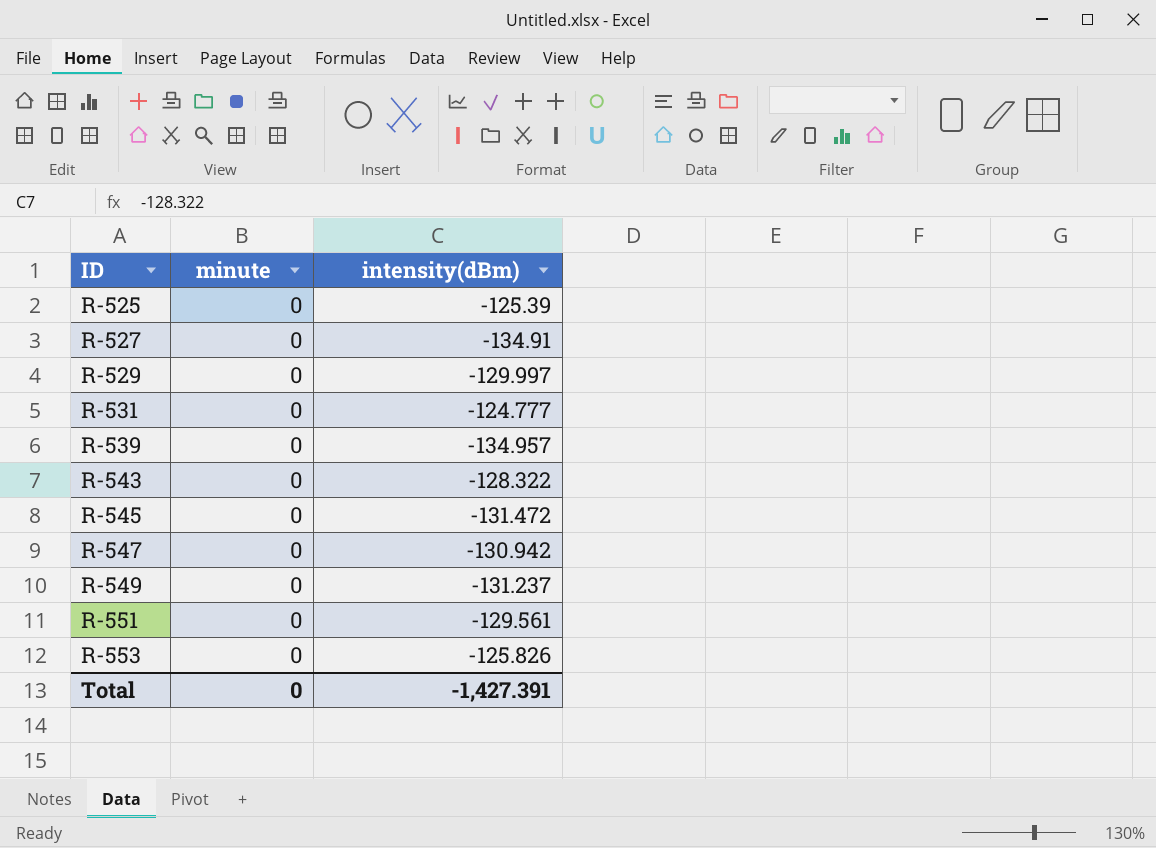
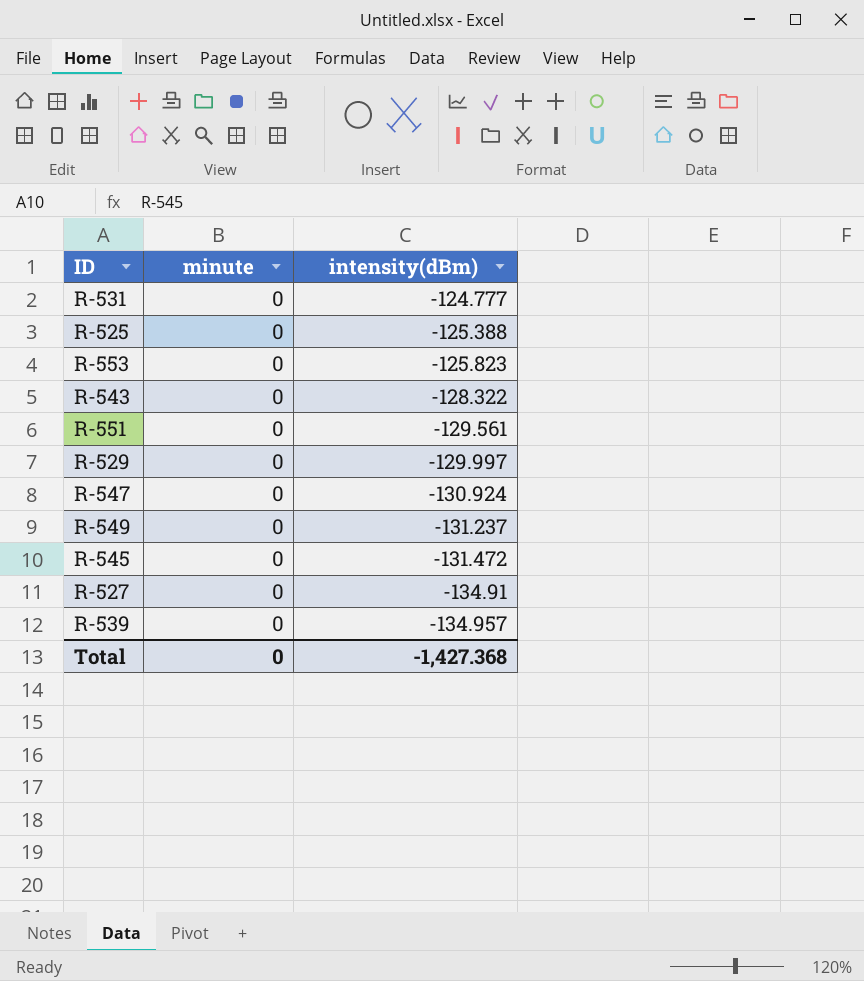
row order: ID ascending -> intensity(dBm) descending
R-525 | intensity(dBm): -125.39 -> -125.388
R-553 | intensity(dBm): -125.826 -> -125.823
R-547 | intensity(dBm): -130.942 -> -130.924
Total | intensity(dBm): -1,427.391 -> -1,427.368

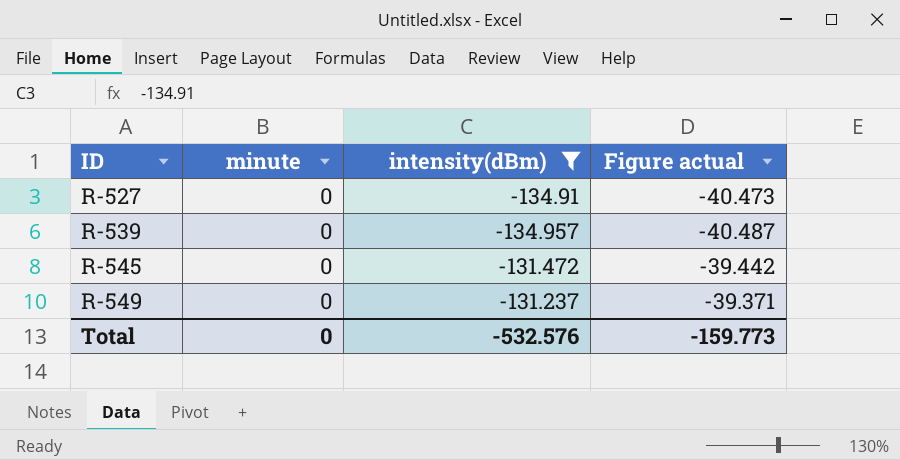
filter: none -> intensity(dBm) <= -131.237
row order: intensity(dBm) descending -> ID ascending
column Figure actual | formula: none -> [intensity(dBm)] * 0.3
Total | intensity(dBm): -1,427.368 -> -532.576

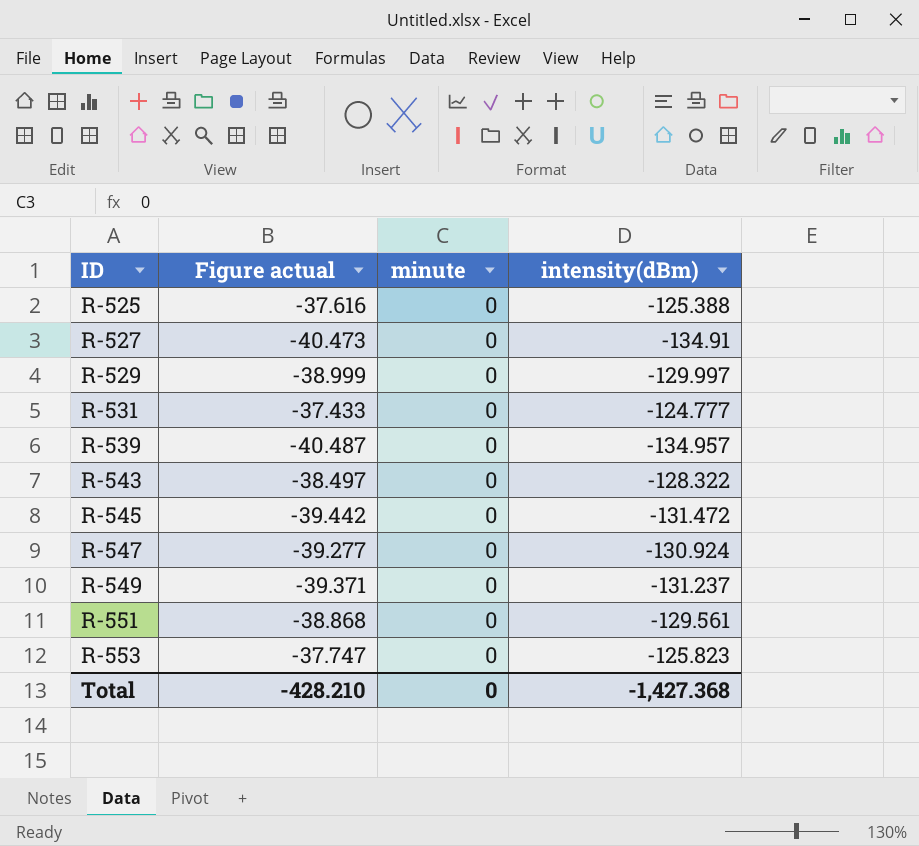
filter: intensity(dBm) <= -131.237 -> none
column Figure actual | position: 4 -> 2
Total | Figure actual: -159.773 -> -428.210
Total | intensity(dBm): -532.576 -> -1,427.368

